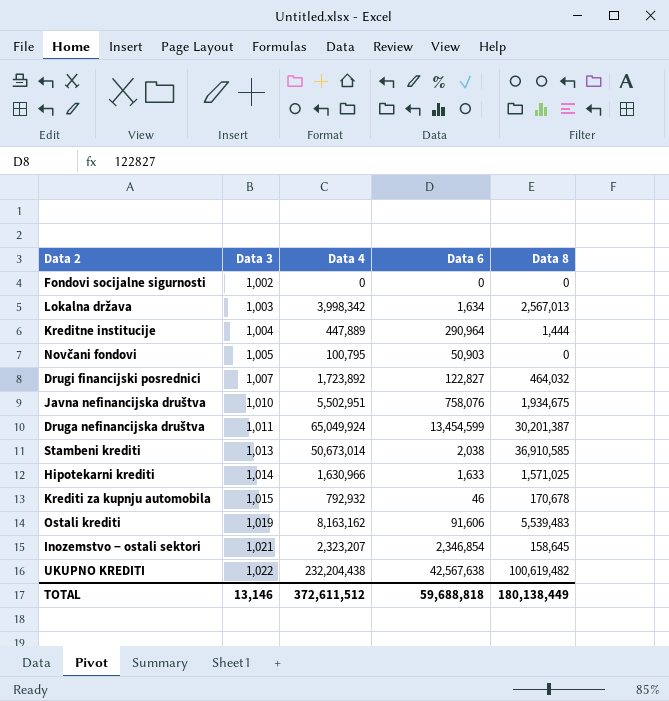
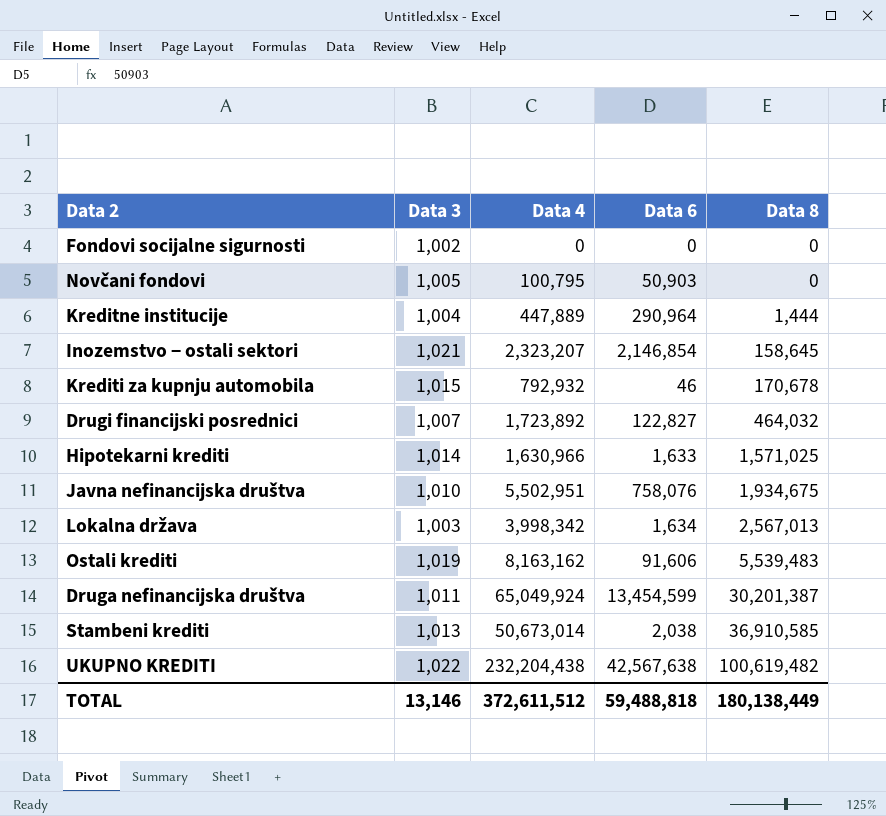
row order: Data 3 ascending -> Data 8 ascending
Inozemstvo − ostali sektori | Data 6: 2,346,854 -> 2,146,854
TOTAL | Data 6: 59,688,818 -> 59,488,818

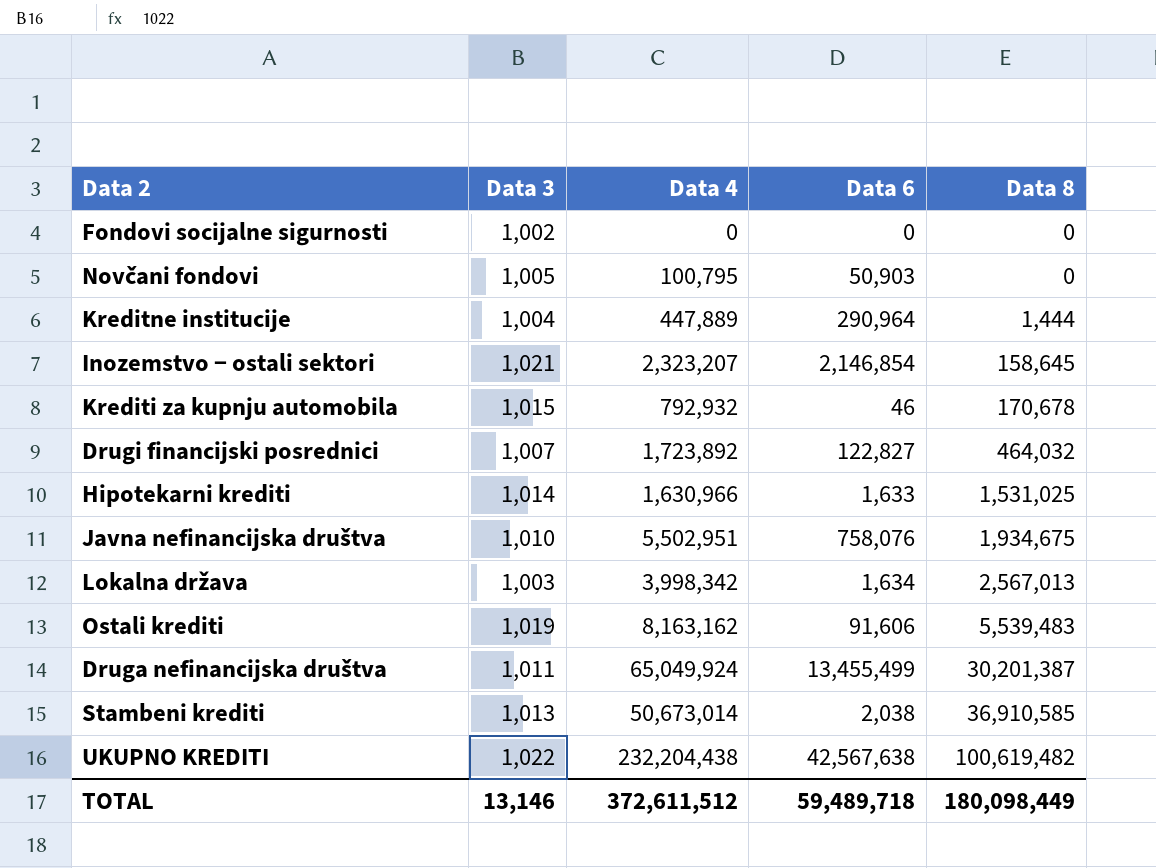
Hipotekarni krediti | Data 8: 1,571,025 -> 1,531,025
Druga nefinancijska društva | Data 6: 13,454,599 -> 13,455,499
TOTAL | Data 6: 59,488,818 -> 59,489,718
TOTAL | Data 8: 180,138,449 -> 180,098,449

